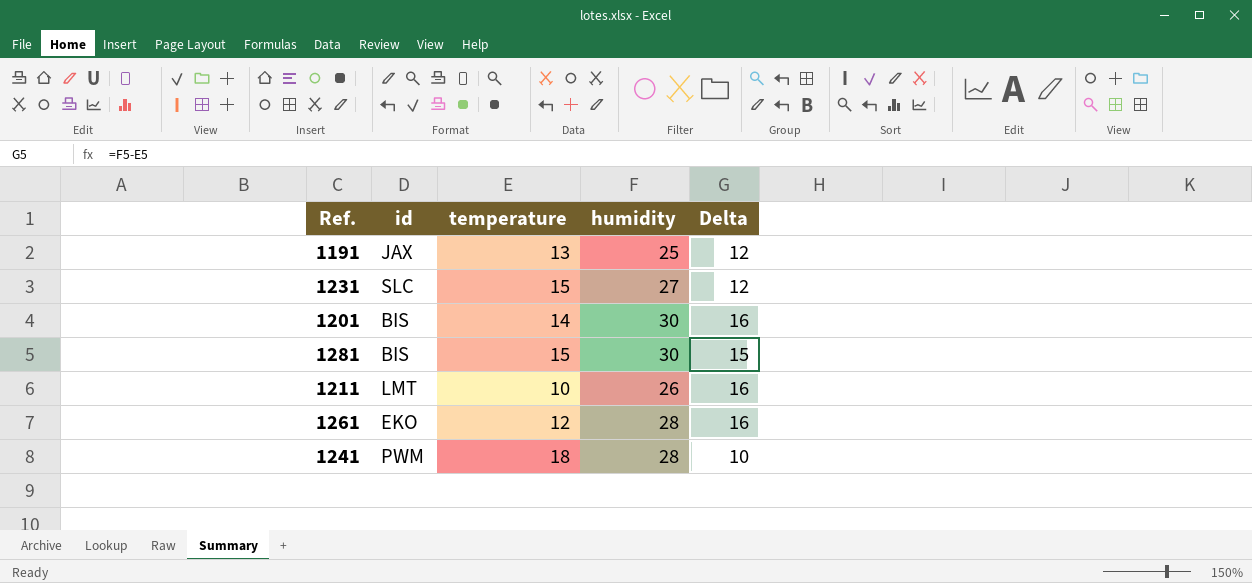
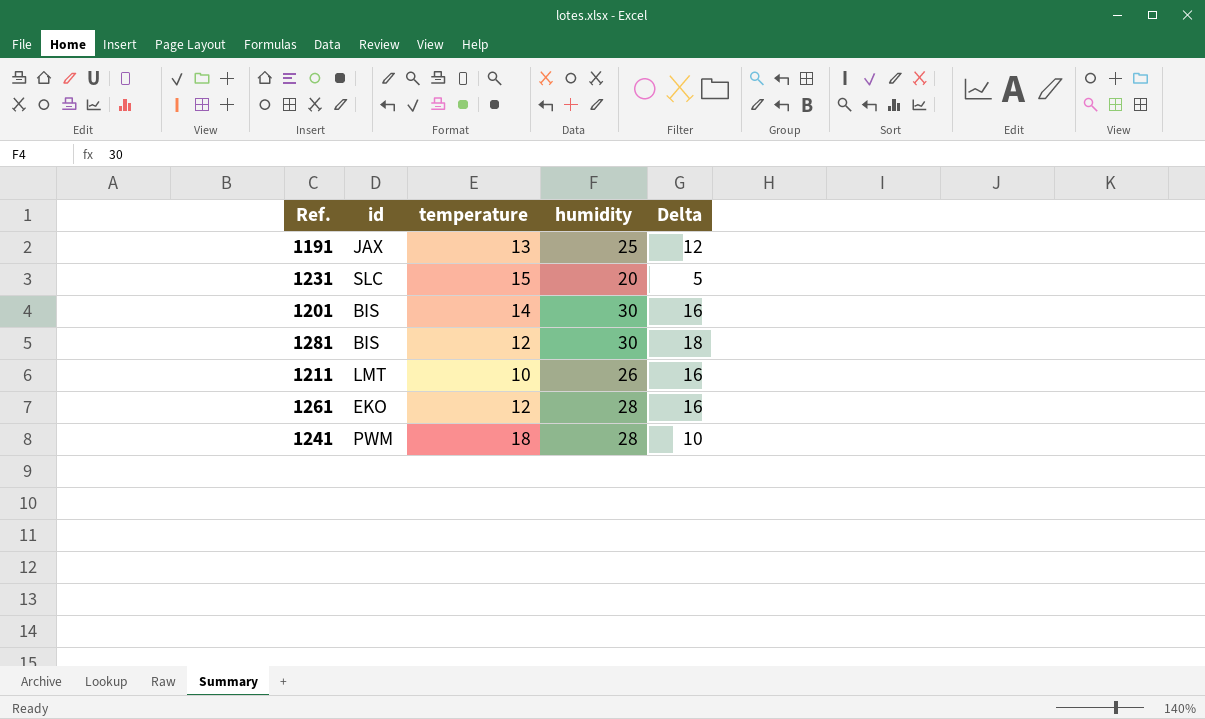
1231 | humidity: 27 -> 20
1231 | Delta: 12 -> 5
1281 | temperature: 15 -> 12
1281 | Delta: 15 -> 18

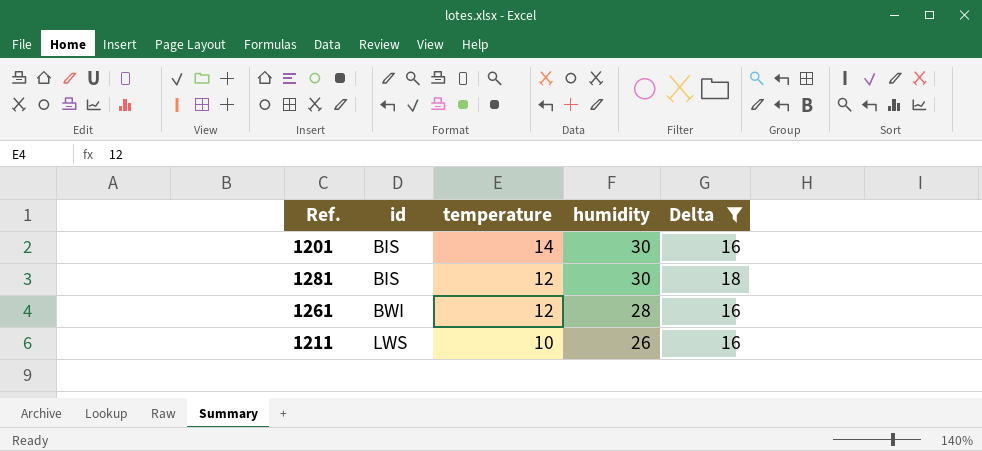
filter: none -> Delta >= 16
row order: none -> id ascending
1261 | id: EKO -> BWI
1211 | id: LMT -> LWS

